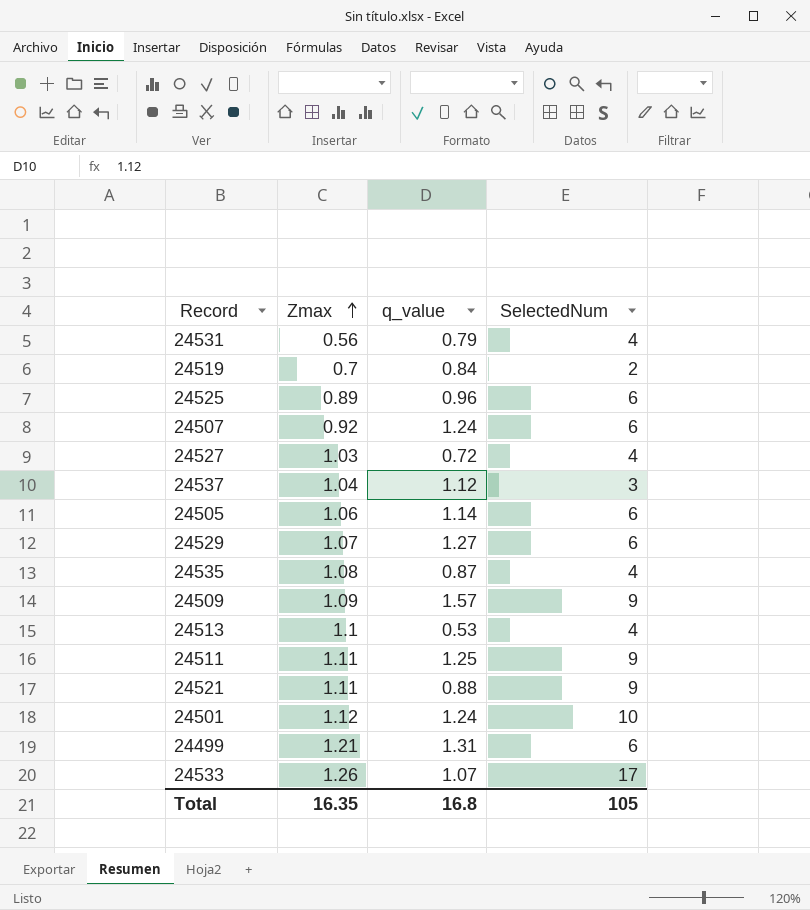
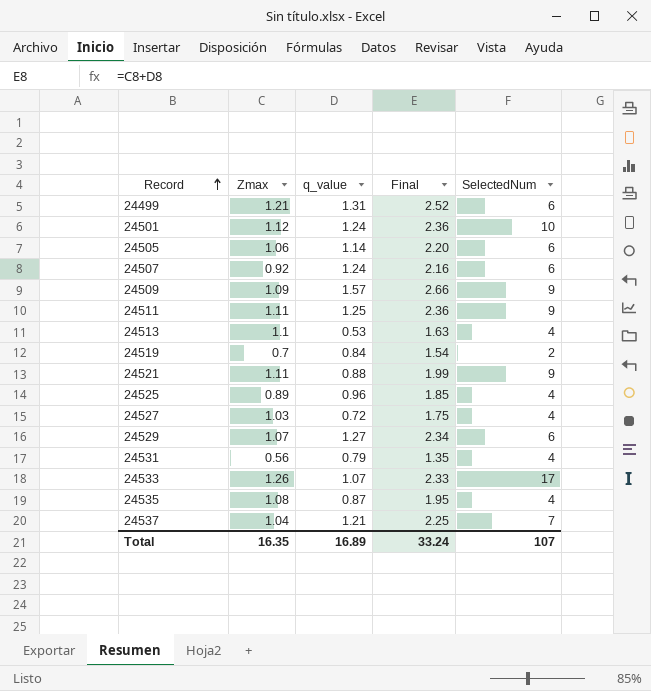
row order: Zmax ascending -> Record ascending
column Final | formula: none -> [Zmax] + [q_value]
24525 | SelectedNum: 6 -> 4
24537 | q_value: 1.12 -> 1.21
24537 | SelectedNum: 3 -> 7
Total | q_value: 16.8 -> 16.89
Total | SelectedNum: 105 -> 107

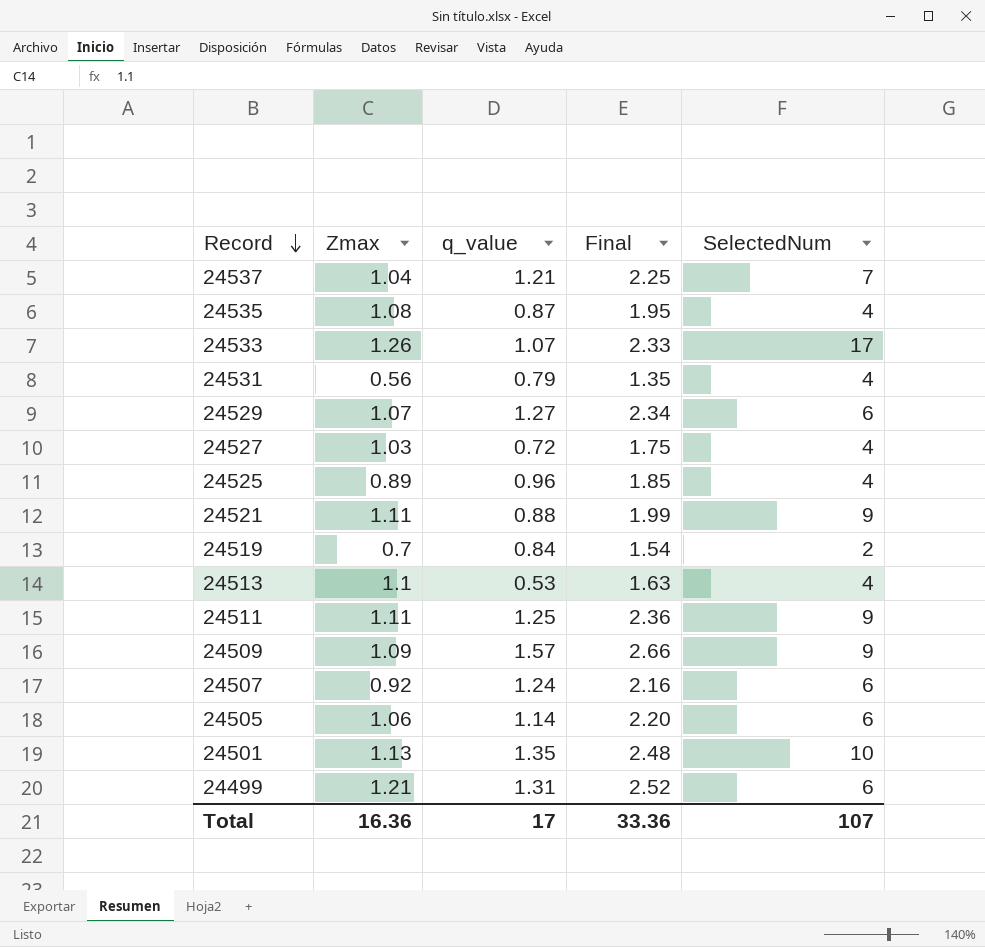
row order: Record ascending -> Record descending
24501 | Zmax: 1.12 -> 1.13
24501 | q_value: 1.24 -> 1.35
24501 | Final: 2.36 -> 2.48
Total | Zmax: 16.35 -> 16.36
Total | q_value: 16.89 -> 17
Total | Final: 33.24 -> 33.36

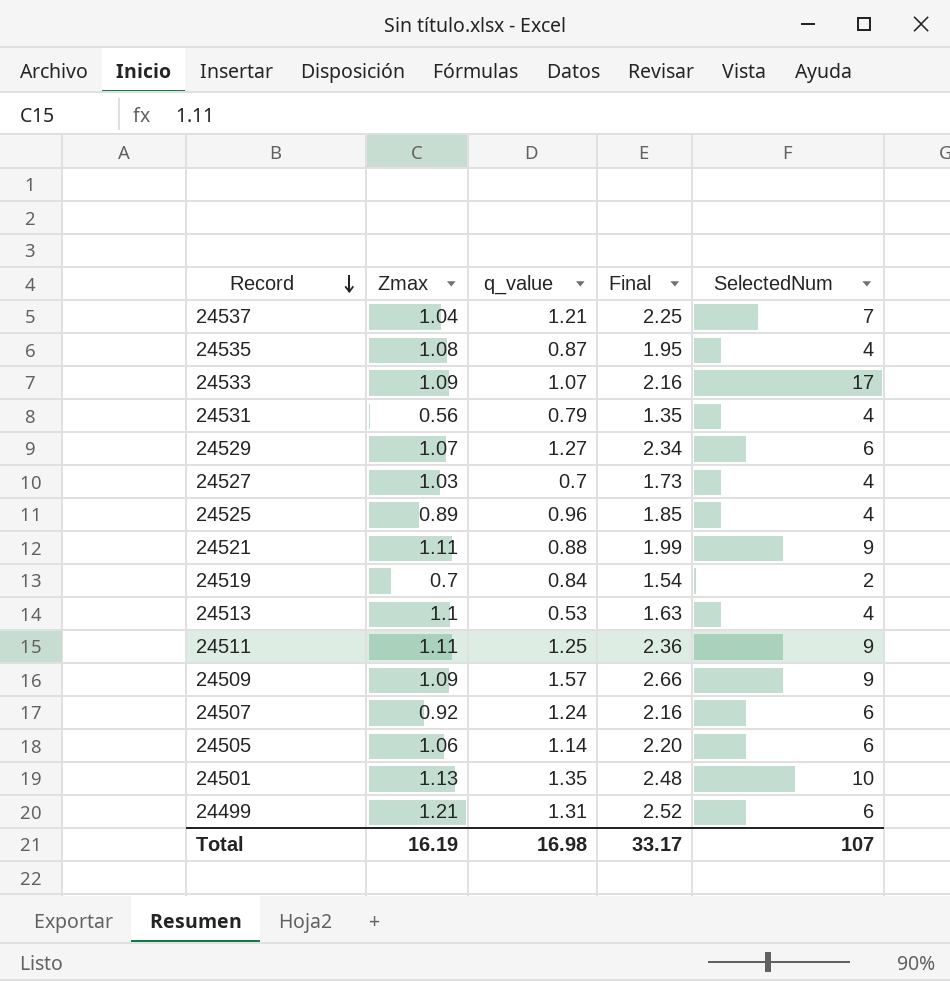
24533 | Zmax: 1.26 -> 1.09
24533 | Final: 2.33 -> 2.16
24527 | q_value: 0.72 -> 0.7
24527 | Final: 1.75 -> 1.73
Total | Zmax: 16.36 -> 16.19
Total | q_value: 17 -> 16.98
Total | Final: 33.36 -> 33.17

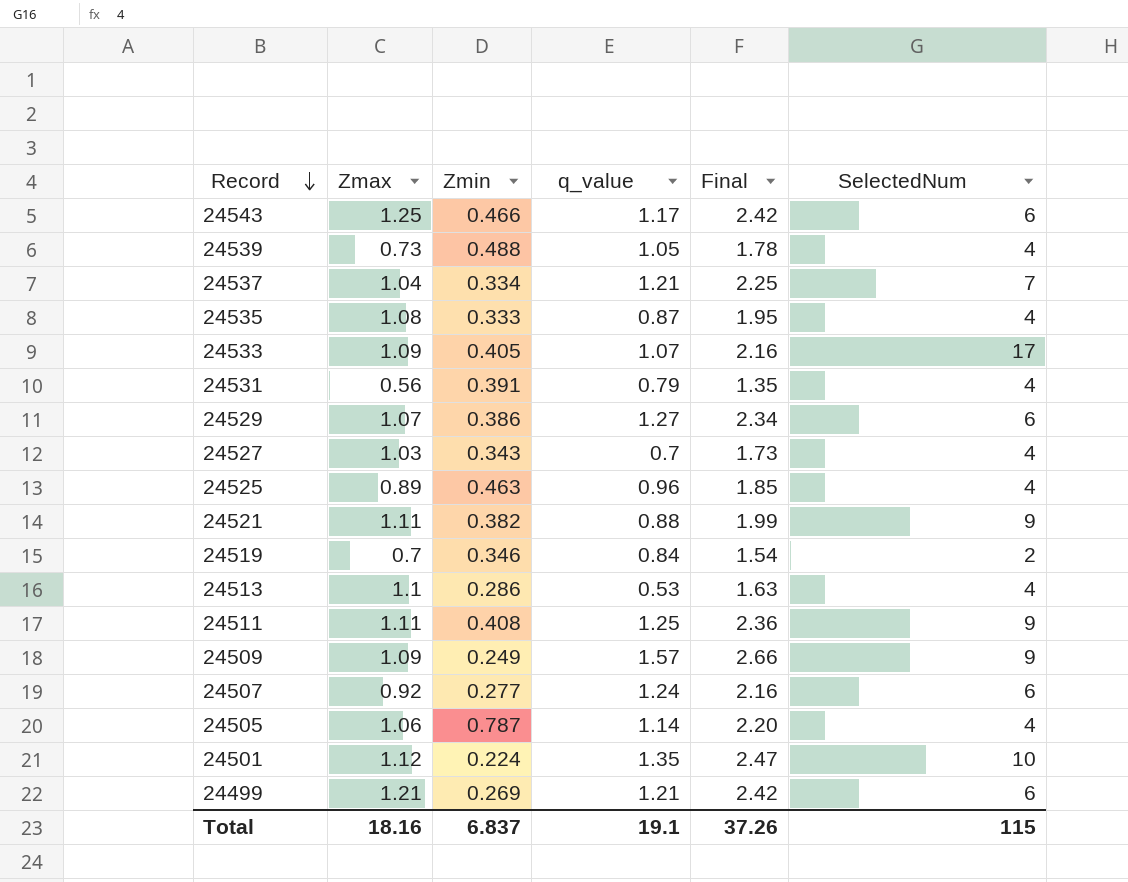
column Zmin | position: none -> 3
row 24543: none -> 1.25 | 0.466 | 1.17 | 2.42 | 6
row 24539: none -> 0.73 | 0.488 | 1.05 | 1.78 | 4
24505 | SelectedNum: 6 -> 4
24501 | Zmax: 1.13 -> 1.12
24501 | Final: 2.48 -> 2.47
24499 | q_value: 1.31 -> 1.21
24499 | Final: 2.52 -> 2.42
Total | Zmax: 16.19 -> 18.16
Total | q_value: 16.98 -> 19.1
Total | Final: 33.17 -> 37.26
Total | SelectedNum: 107 -> 115

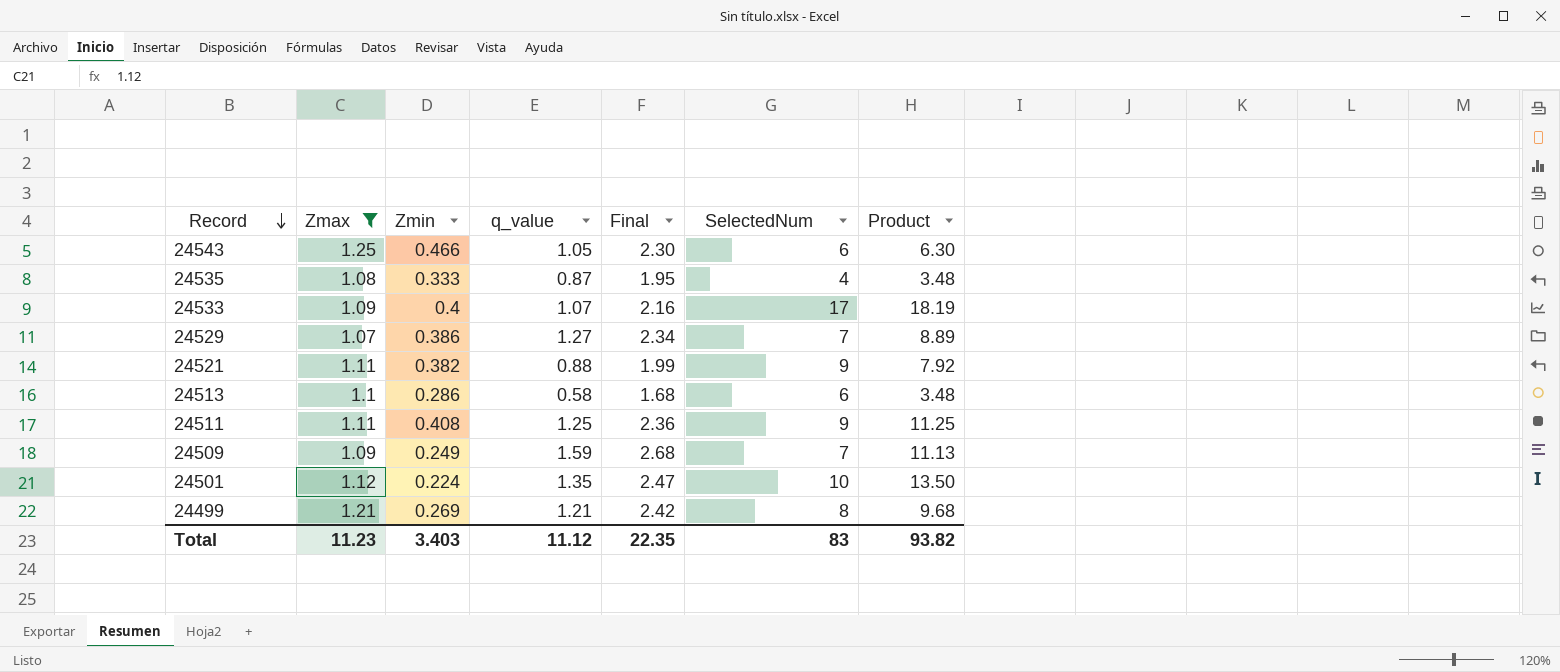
filter: none -> Zmax >= 1.07
column Product | formula: none -> [q_value] * [SelectedNum]
24543 | q_value: 1.17 -> 1.05
24543 | Final: 2.42 -> 2.30
24533 | Zmin: 0.405 -> 0.4
24529 | SelectedNum: 6 -> 7
24513 | q_value: 0.53 -> 0.58
24513 | Final: 1.63 -> 1.68
24513 | SelectedNum: 4 -> 6
24509 | q_value: 1.57 -> 1.59
24509 | Final: 2.66 -> 2.68
24509 | SelectedNum: 9 -> 7
24499 | SelectedNum: 6 -> 8
Total | Zmax: 18.16 -> 11.23
Total | Zmin: 6.837 -> 3.403
Total | q_value: 19.1 -> 11.12
Total | Final: 37.26 -> 22.35
Total | SelectedNum: 115 -> 83

